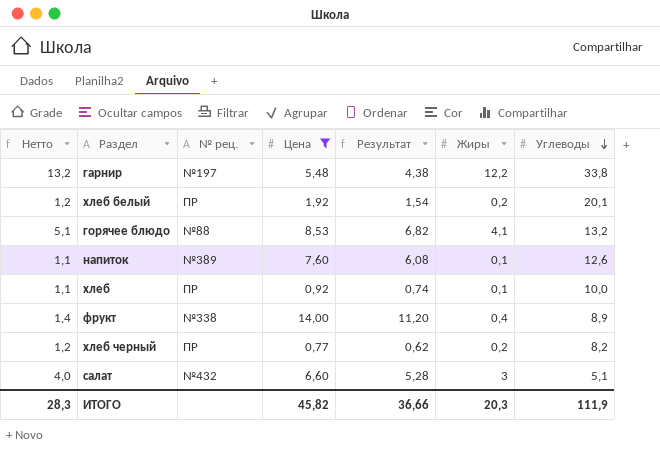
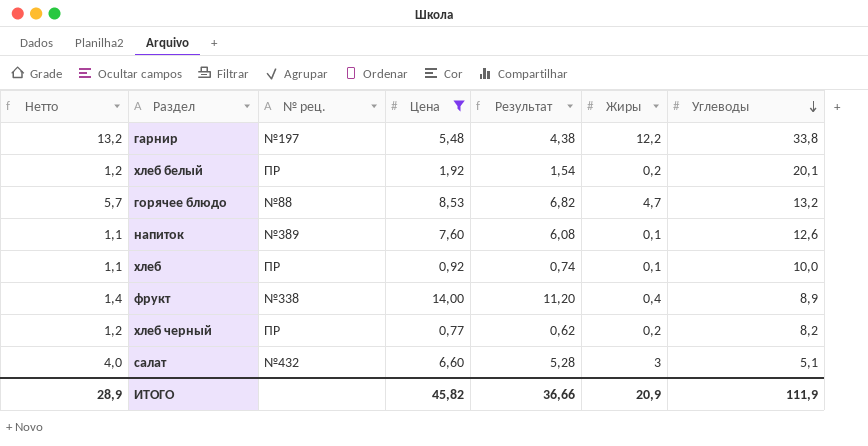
горячее блюдо | Нетто: 5,1 -> 5,7
горячее блюдо | Жиры: 4,1 -> 4,7
ИТОГО | Нетто: 28,3 -> 28,9
ИТОГО | Жиры: 20,3 -> 20,9

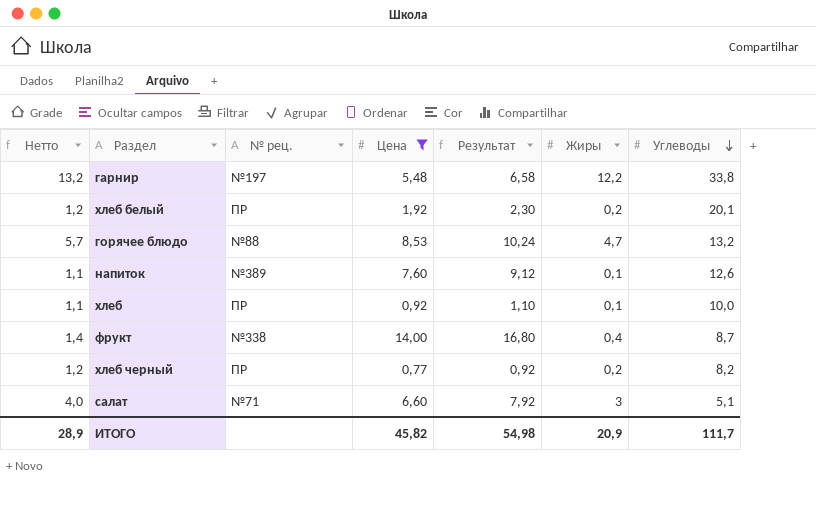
column Результат | formula: [Цена] * 0,8 -> [Цена] * 1,2
фрукт | Углеводы: 8,9 -> 8,7
салат | № рец.: №432 -> №71
ИТОГО | Результат: 36,66 -> 54,98
ИТОГО | Углеводы: 111,9 -> 111,7

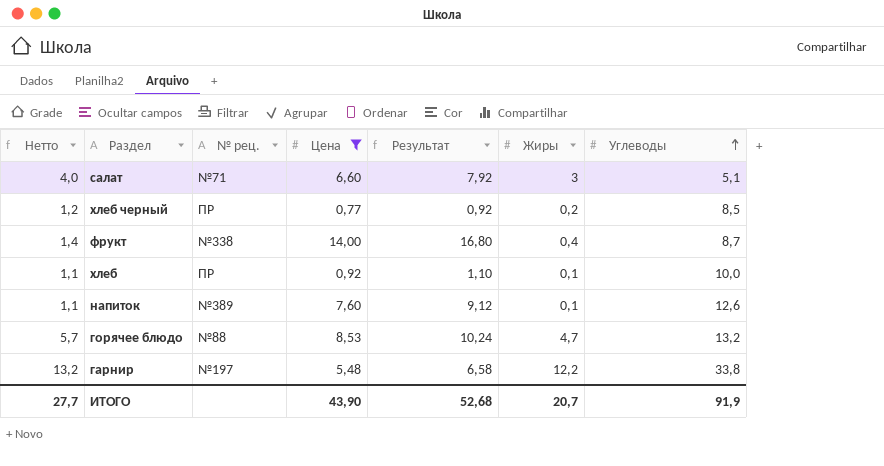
row order: Углеводы descending -> Углеводы ascending
row хлеб белый: 1,2 | ПР | 1,92 | 2,30 | 0,2 | 20,1 -> none
хлеб черный | Углеводы: 8,2 -> 8,5
ИТОГО | Нетто: 28,9 -> 27,7
ИТОГО | Цена: 45,82 -> 43,90
ИТОГО | Результат: 54,98 -> 52,68
ИТОГО | Жиры: 20,9 -> 20,7
ИТОГО | Углеводы: 111,7 -> 91,9

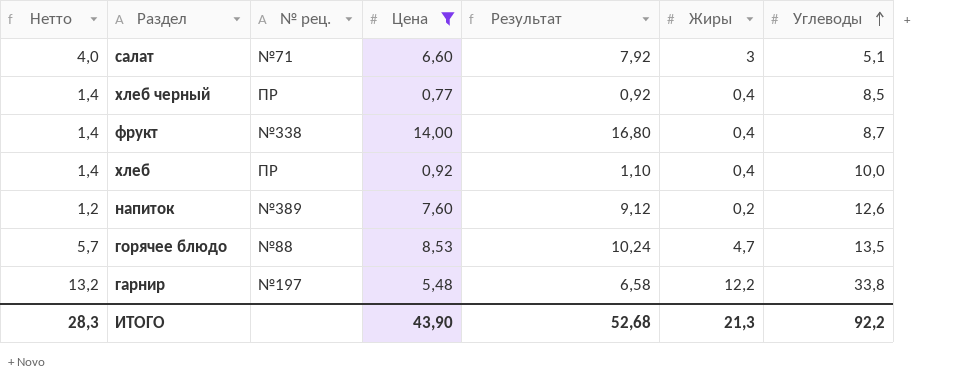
хлеб черный | Нетто: 1,2 -> 1,4
хлеб черный | Жиры: 0,2 -> 0,4
хлеб | Нетто: 1,1 -> 1,4
хлеб | Жиры: 0,1 -> 0,4
напиток | Нетто: 1,1 -> 1,2
напиток | Жиры: 0,1 -> 0,2
горячее блюдо | Углеводы: 13,2 -> 13,5
ИТОГО | Нетто: 27,7 -> 28,3
ИТОГО | Жиры: 20,7 -> 21,3
ИТОГО | Углеводы: 91,9 -> 92,2

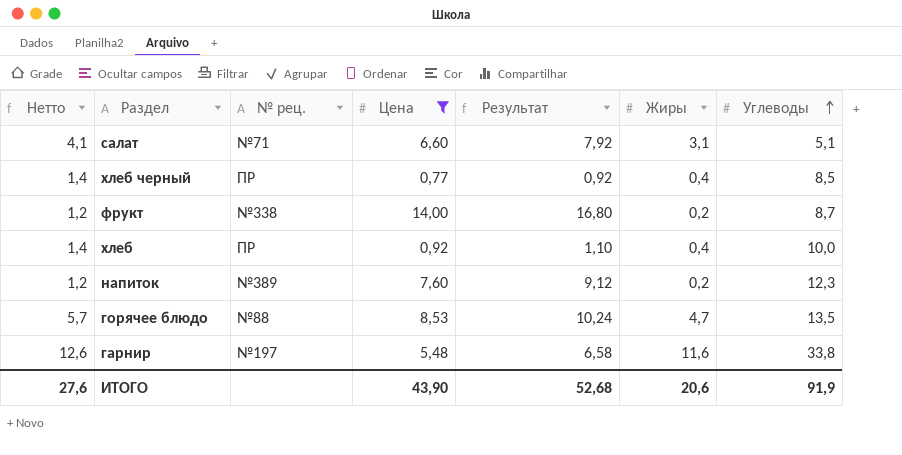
салат | Нетто: 4,0 -> 4,1
салат | Жиры: 3 -> 3,1
фрукт | Нетто: 1,4 -> 1,2
фрукт | Жиры: 0,4 -> 0,2
напиток | Углеводы: 12,6 -> 12,3
гарнир | Нетто: 13,2 -> 12,6
гарнир | Жиры: 12,2 -> 11,6
ИТОГО | Нетто: 28,3 -> 27,6
ИТОГО | Жиры: 21,3 -> 20,6
ИТОГО | Углеводы: 92,2 -> 91,9

